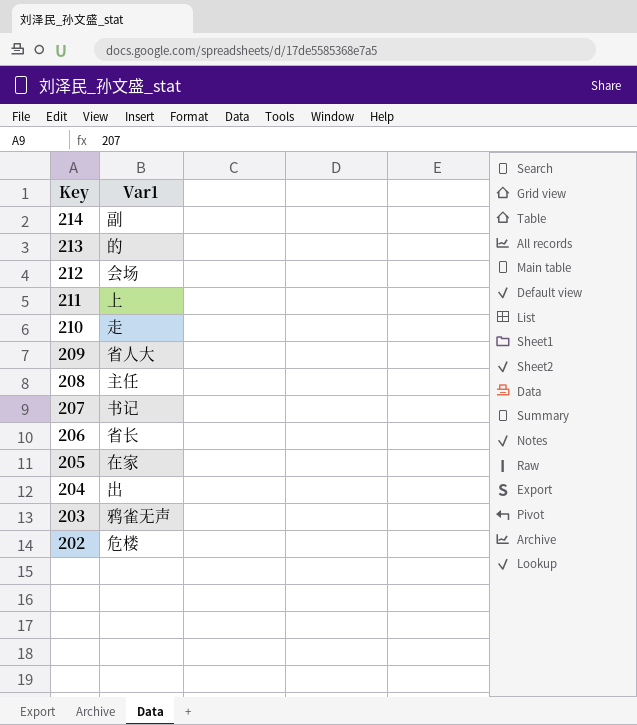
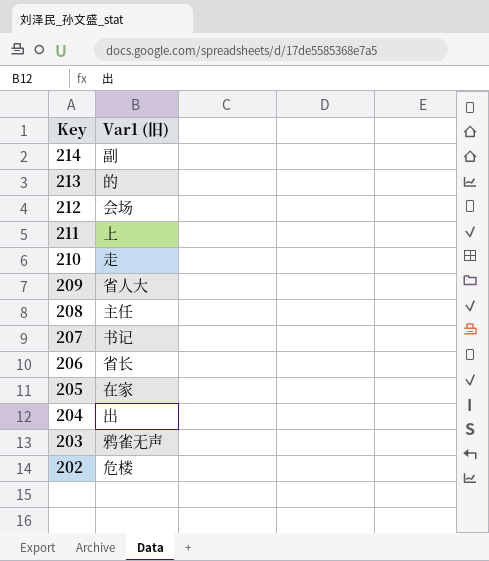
column name: Var1 -> Var1 (旧)

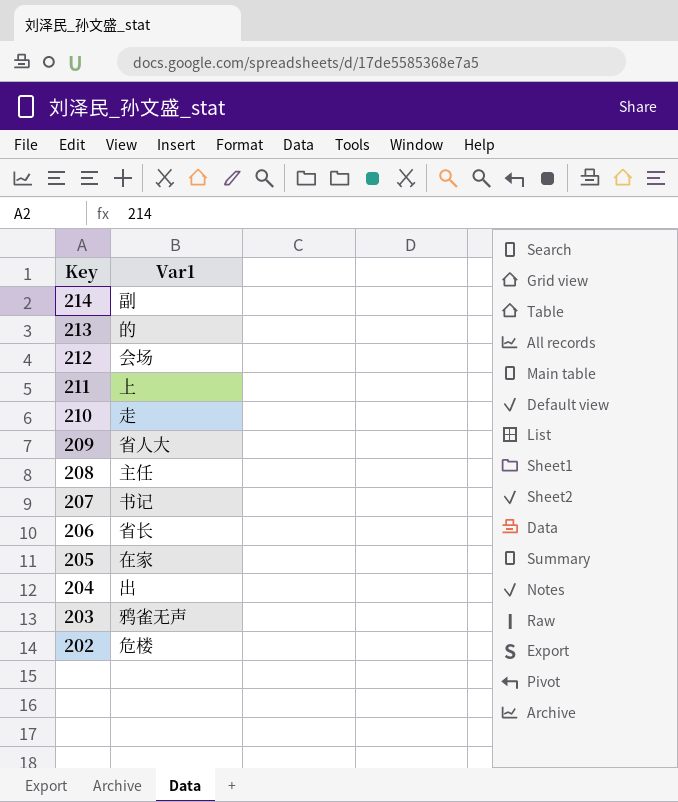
column name: Var1 (旧) -> Var1

